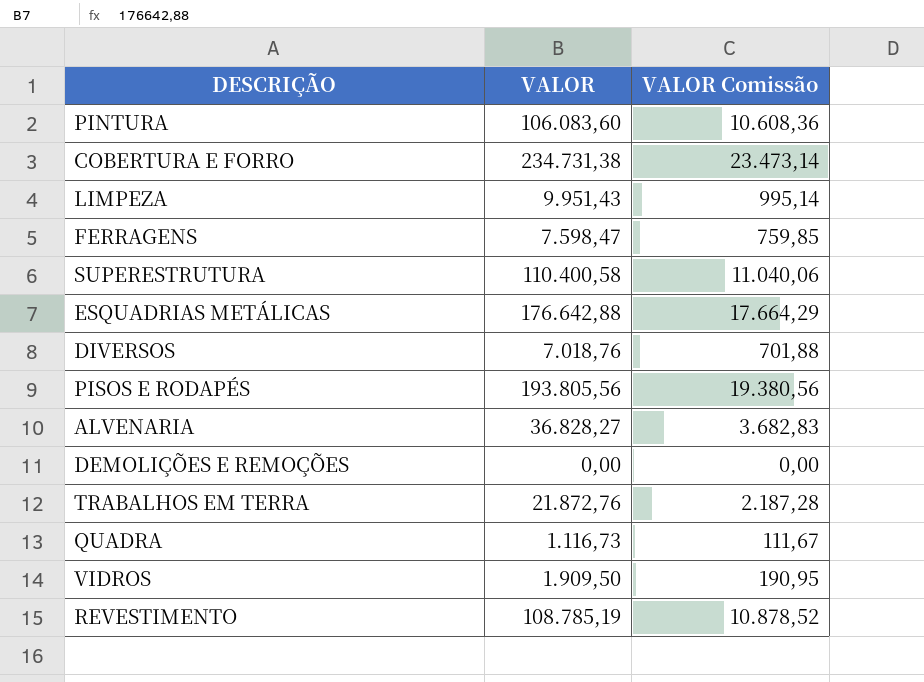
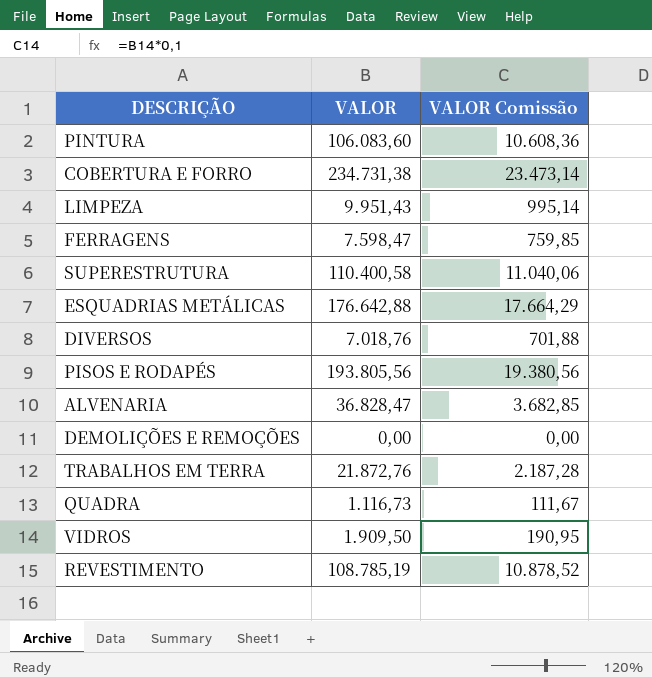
ALVENARIA | VALOR: 36.828,27 -> 36.828,47
ALVENARIA | VALOR Comissão: 3.682,83 -> 3.682,85

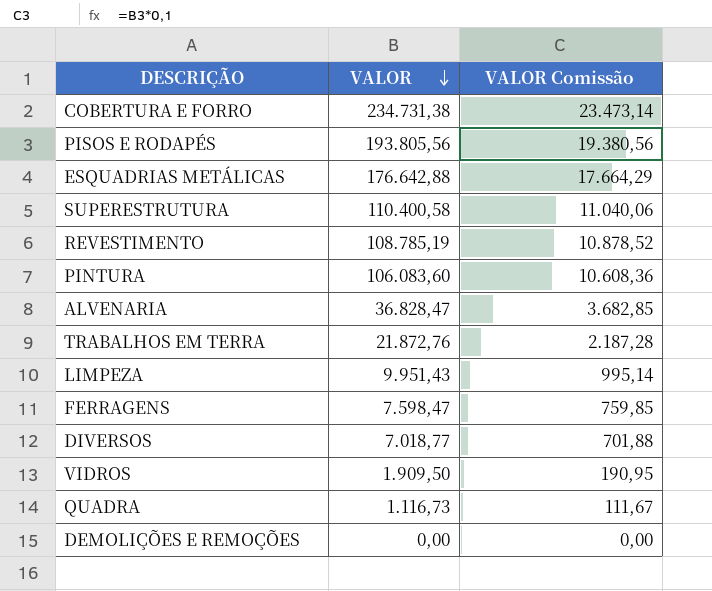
row order: none -> VALOR descending
DIVERSOS | VALOR: 7.018,76 -> 7.018,77

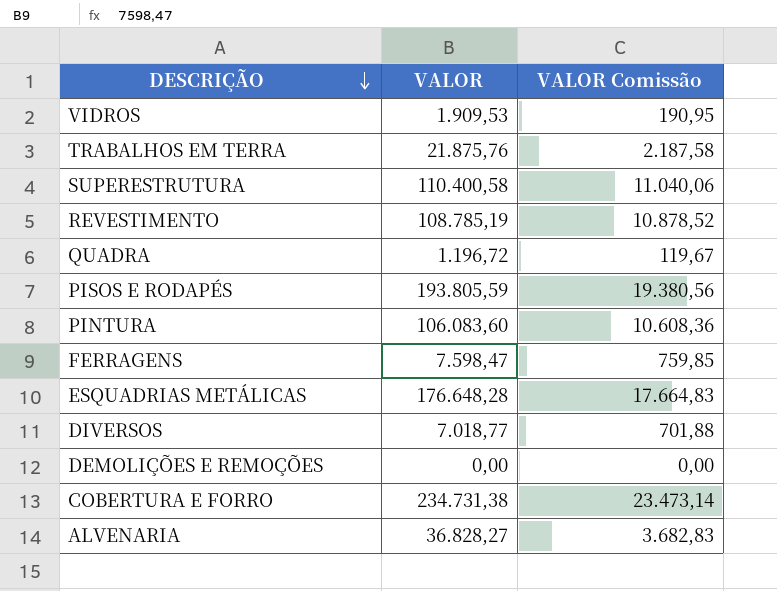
row order: VALOR descending -> DESCRIÇÃO descending
row LIMPEZA: 9.951,43 | 995,14 -> none
VIDROS | VALOR: 1.909,50 -> 1.909,53
TRABALHOS EM TERRA | VALOR: 21.872,76 -> 21.875,76
TRABALHOS EM TERRA | VALOR Comissão: 2.187,28 -> 2.187,58
QUADRA | VALOR: 1.116,73 -> 1.196,72
QUADRA | VALOR Comissão: 111,67 -> 119,67
PISOS E RODAPÉS | VALOR: 193.805,56 -> 193.805,59
ESQUADRIAS METÁLICAS | VALOR: 176.642,88 -> 176.648,28
ESQUADRIAS METÁLICAS | VALOR Comissão: 17.664,29 -> 17.664,83
ALVENARIA | VALOR: 36.828,47 -> 36.828,27
ALVENARIA | VALOR Comissão: 3.682,85 -> 3.682,83

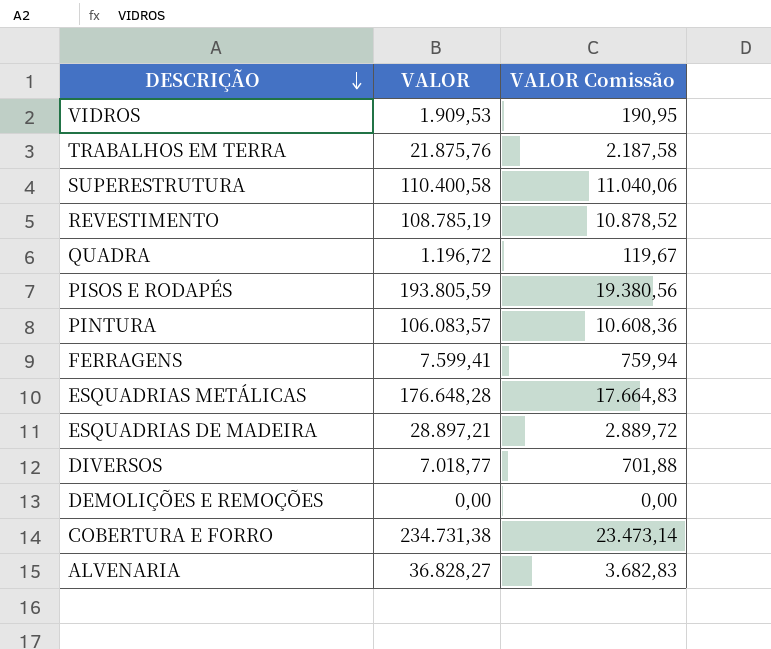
PINTURA | VALOR: 106.083,60 -> 106.083,57
FERRAGENS | VALOR: 7.598,47 -> 7.599,41
FERRAGENS | VALOR Comissão: 759,85 -> 759,94
row ESQUADRIAS DE MADEIRA: none -> 28.897,21 | 2.889,72

